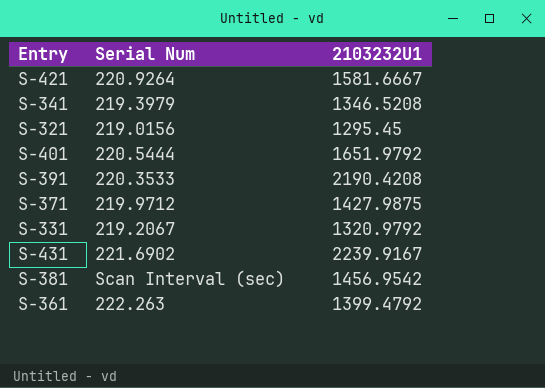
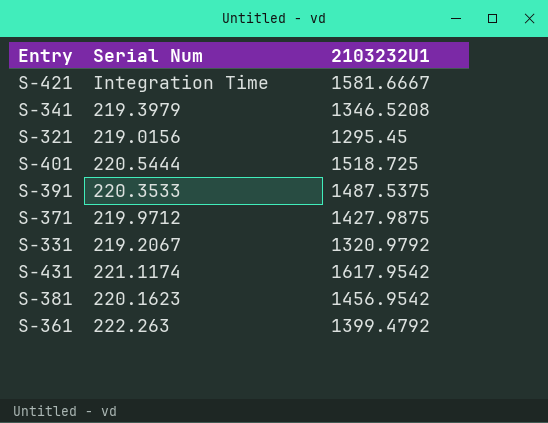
S-421 | Serial Num: 220.9264 -> Integration Time
S-401 | 2103232U1: 1651.9792 -> 1518.725
S-391 | 2103232U1: 2190.4208 -> 1487.5375
S-431 | Serial Num: 221.6902 -> 221.1174
S-431 | 2103232U1: 2239.9167 -> 1617.9542
S-381 | Serial Num: Scan Interval (sec) -> 220.1623

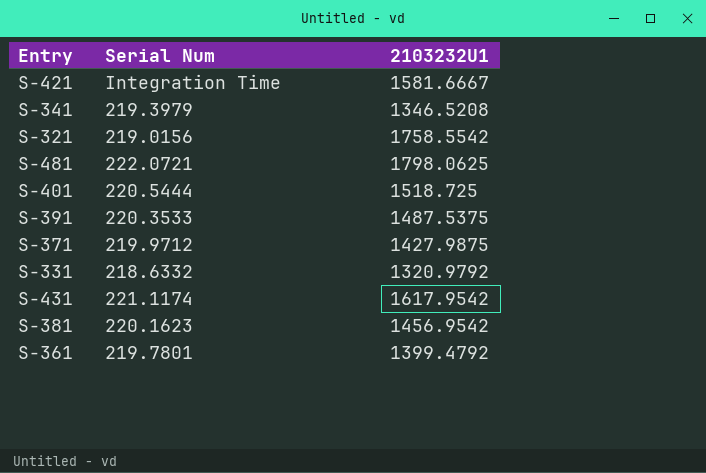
S-321 | 2103232U1: 1295.45 -> 1758.5542
row S-481: none -> 222.0721 | 1798.0625
S-331 | Serial Num: 219.2067 -> 218.6332
S-361 | Serial Num: 222.263 -> 219.7801

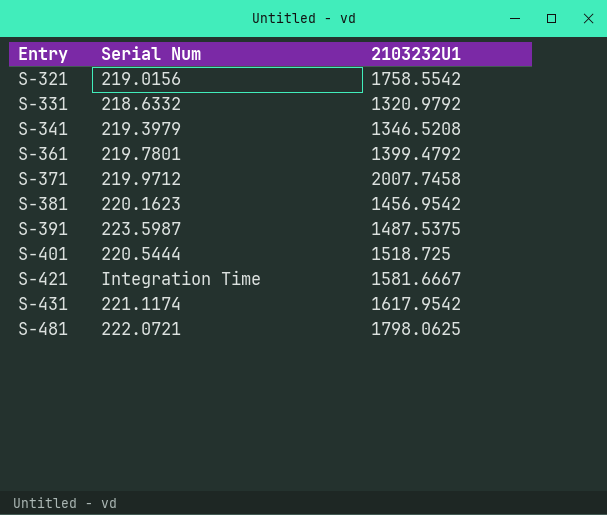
row order: none -> Entry ascending
S-371 | 2103232U1: 1427.9875 -> 2007.7458
S-391 | Serial Num: 220.3533 -> 223.5987

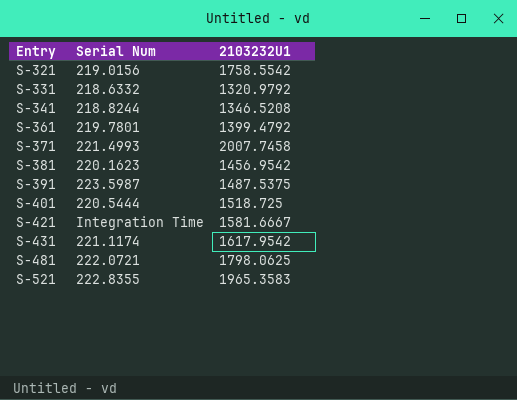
S-341 | Serial Num: 219.3979 -> 218.8244
S-371 | Serial Num: 219.9712 -> 221.4993
row S-521: none -> 222.8355 | 1965.3583

